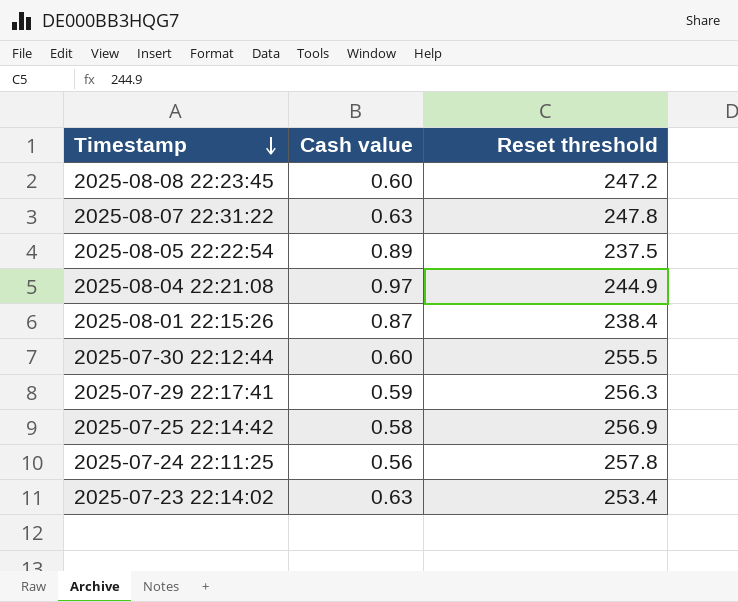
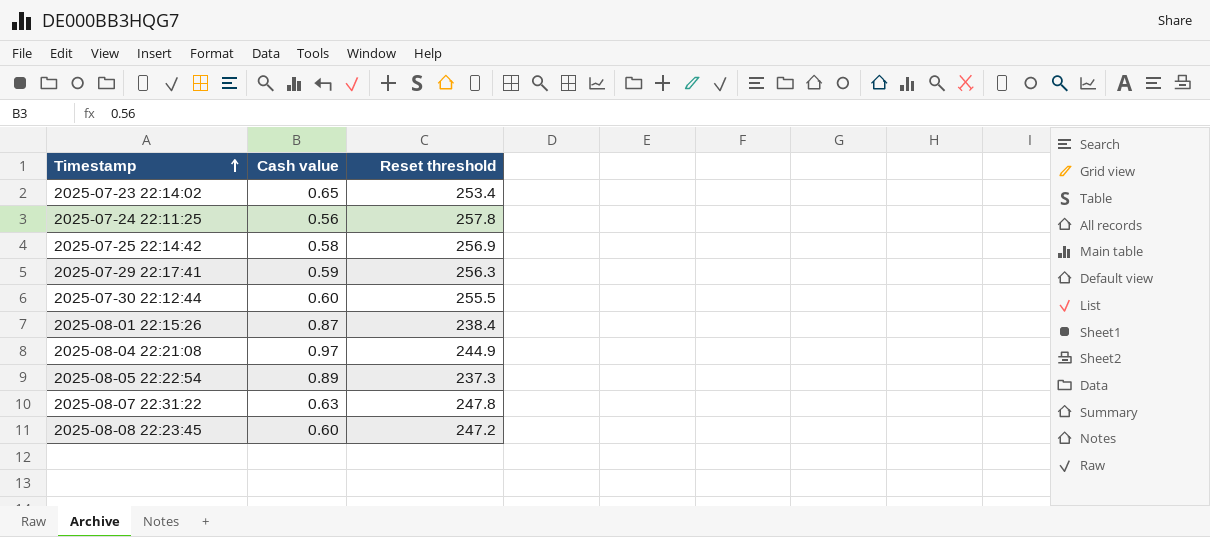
row order: Timestamp descending -> Timestamp ascending
2025-07-23 22:14:02 | Cash value: 0.63 -> 0.65
2025-08-05 22:22:54 | Reset threshold: 237.5 -> 237.3

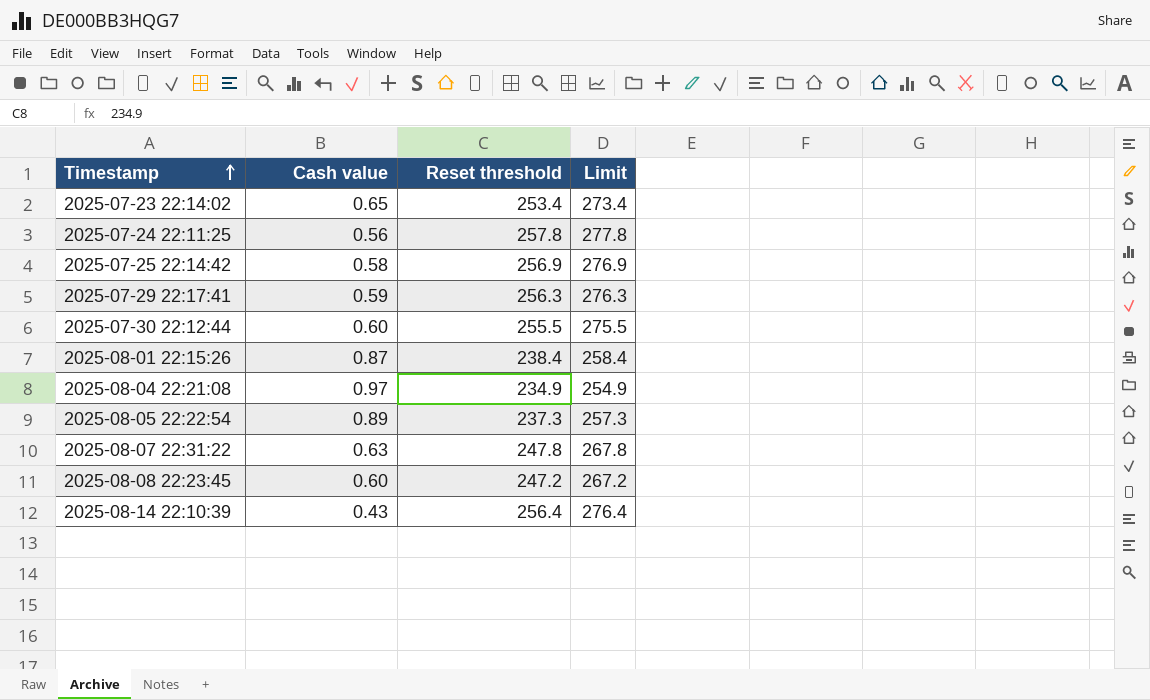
column Limit | formula: none -> [Reset threshold] + 20
2025-08-04 22:21:08 | Reset threshold: 244.9 -> 234.9
row 2025-08-14 22:10:39: none -> 0.43 | 256.4 | 276.4

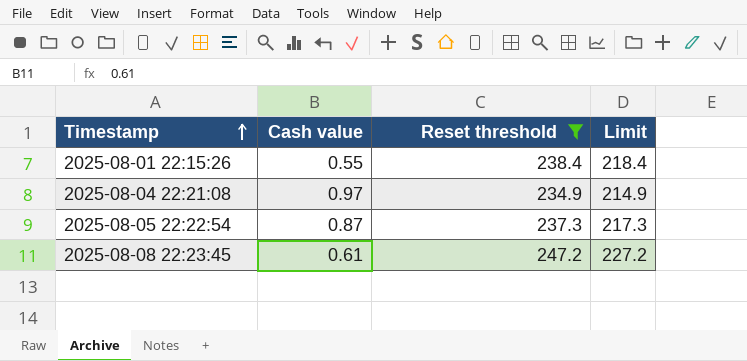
filter: none -> Reset threshold <= 247.2
column Limit | formula: [Reset threshold] + 20 -> [Reset threshold] - 20
2025-08-01 22:15:26 | Cash value: 0.87 -> 0.55
2025-08-05 22:22:54 | Cash value: 0.89 -> 0.87
2025-08-08 22:23:45 | Cash value: 0.60 -> 0.61

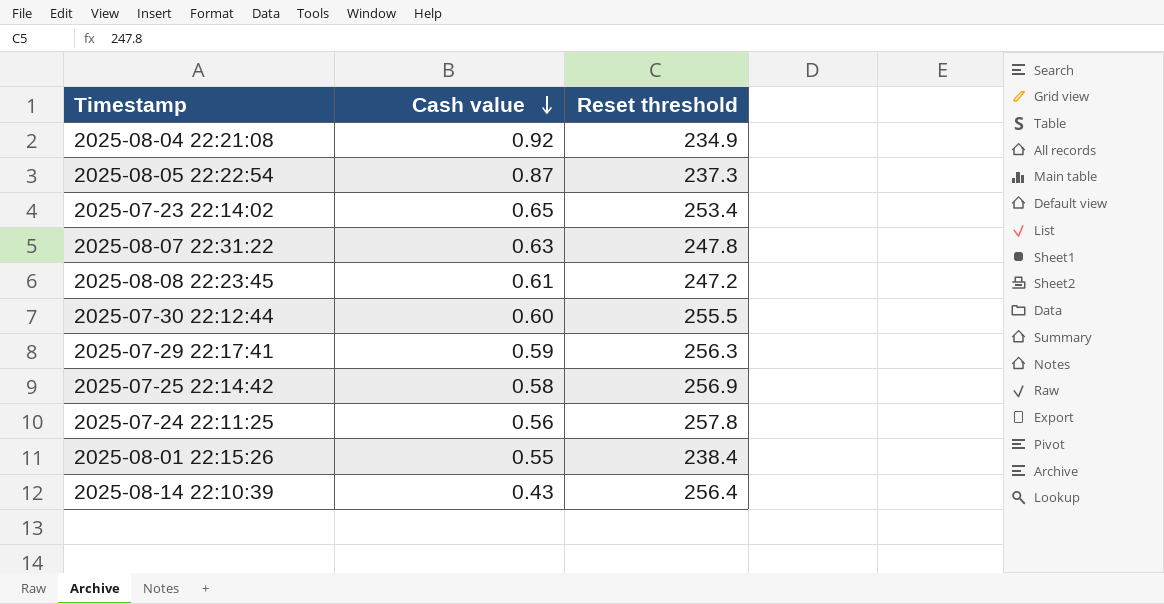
filter: Reset threshold <= 247.2 -> none
row order: Timestamp ascending -> Cash value descending
column Limit | formula: [Reset threshold] - 20 -> none
2025-08-04 22:21:08 | Cash value: 0.97 -> 0.92

